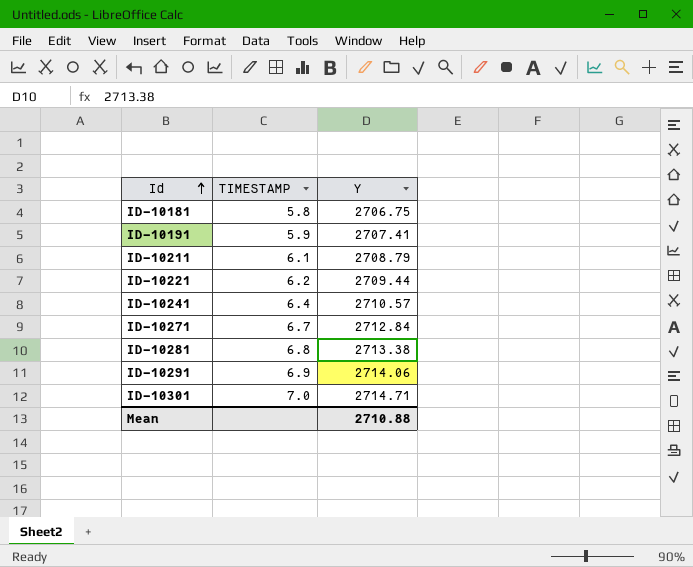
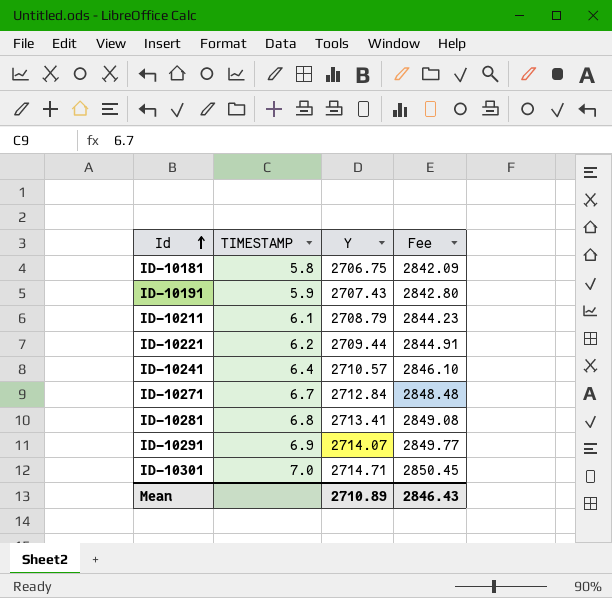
column Fee | formula: none -> [Y] * 1.05
ID-10191 | Y: 2707.41 -> 2707.43
ID-10281 | Y: 2713.38 -> 2713.41
ID-10291 | Y: 2714.06 -> 2714.07
Mean | Y: 2710.88 -> 2710.89

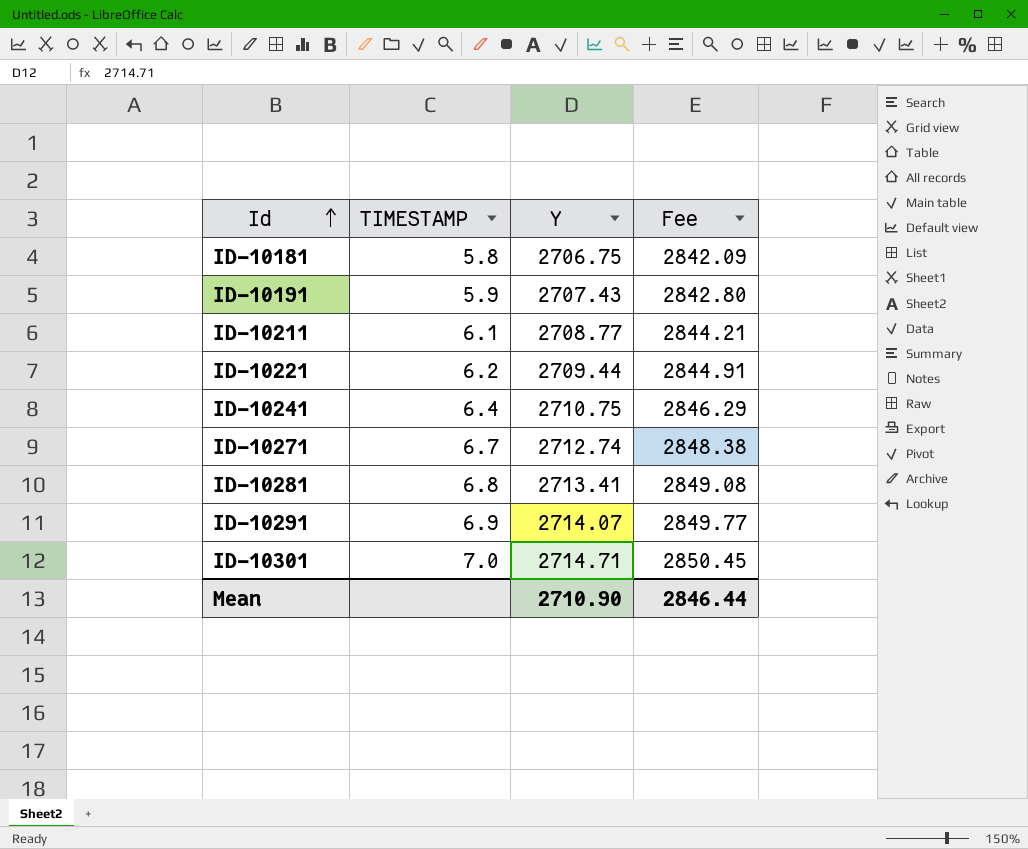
ID-10211 | Y: 2708.79 -> 2708.77
ID-10211 | Fee: 2844.23 -> 2844.21
ID-10241 | Y: 2710.57 -> 2710.75
ID-10241 | Fee: 2846.10 -> 2846.29
ID-10271 | Y: 2712.84 -> 2712.74
ID-10271 | Fee: 2848.48 -> 2848.38
Mean | Y: 2710.89 -> 2710.90
Mean | Fee: 2846.43 -> 2846.44

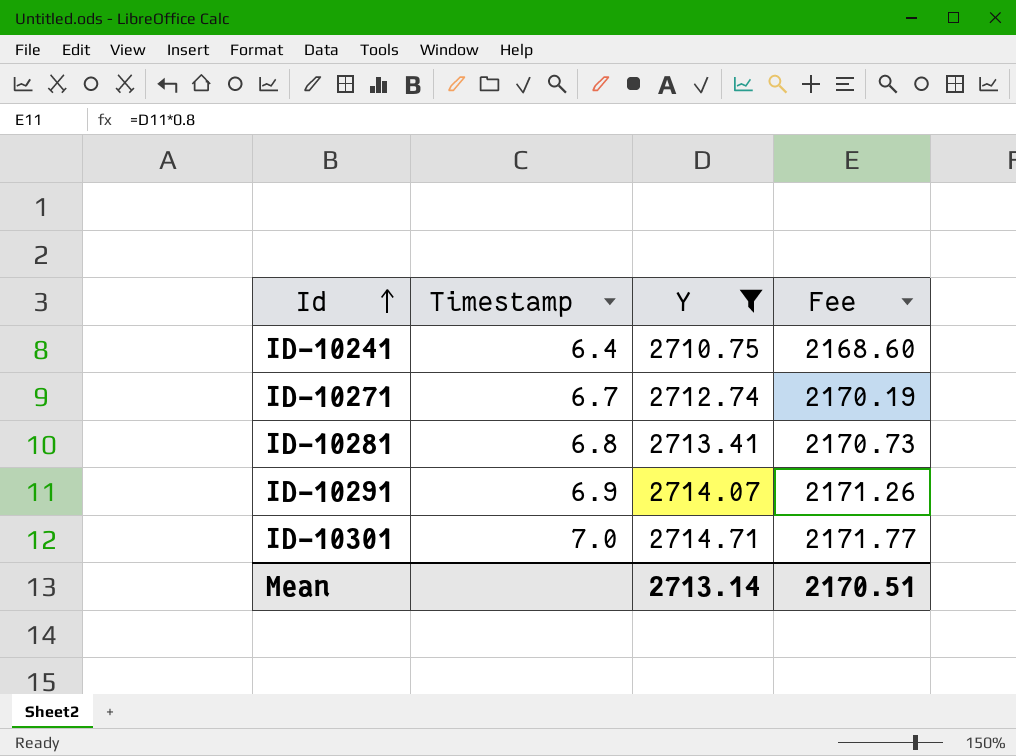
filter: none -> Y >= 2710.75
column name: TIMESTAMP -> Timestamp
column Fee | formula: [Y] * 1.05 -> [Y] * 0.8
Mean | Y: 2710.90 -> 2713.14
Mean | Fee: 2846.44 -> 2170.51

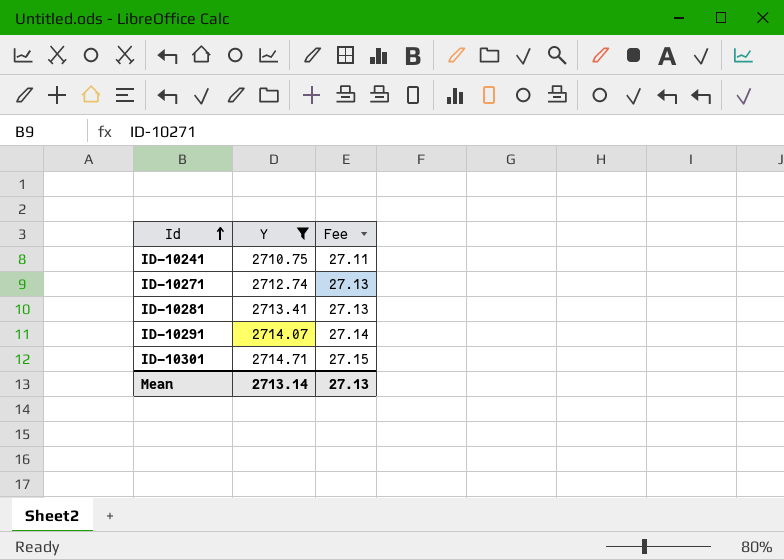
column Timestamp | position: 2 -> none
column Fee | formula: [Y] * 0.8 -> [Y] * 0.01
Mean | Fee: 2170.51 -> 27.13

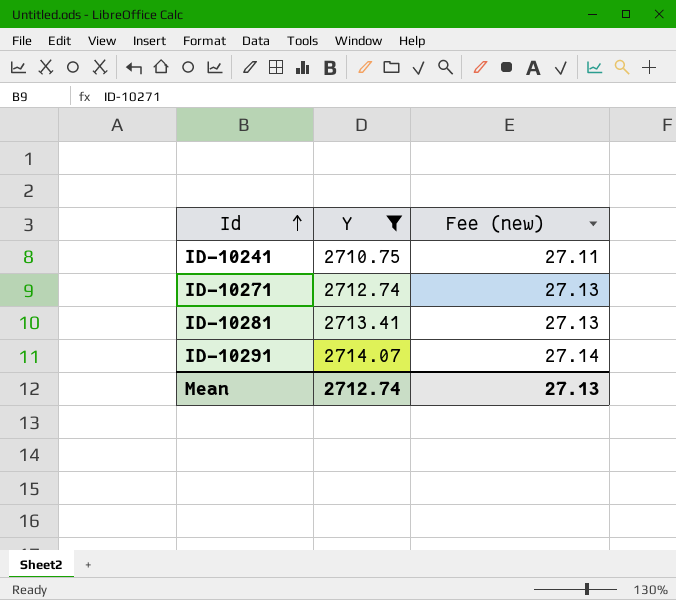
column name: Fee -> Fee (new)
row ID-10301: 2714.71 | 27.15 -> none
Mean | Y: 2713.14 -> 2712.74

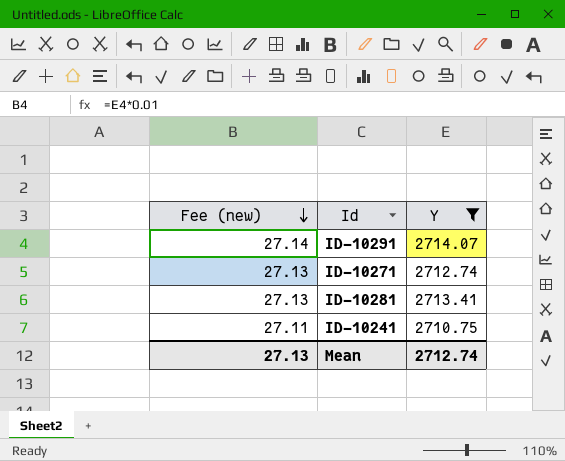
row order: Id ascending -> Fee (new) descending
column Fee (new) | position: 3 -> 1

